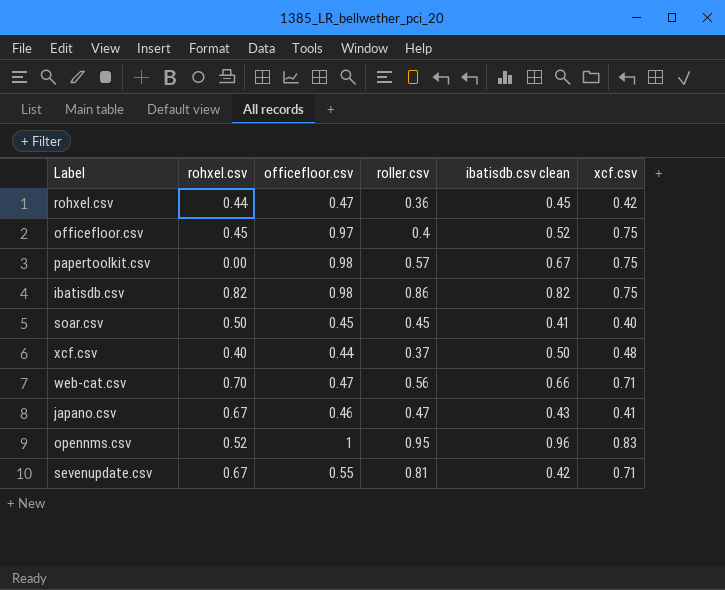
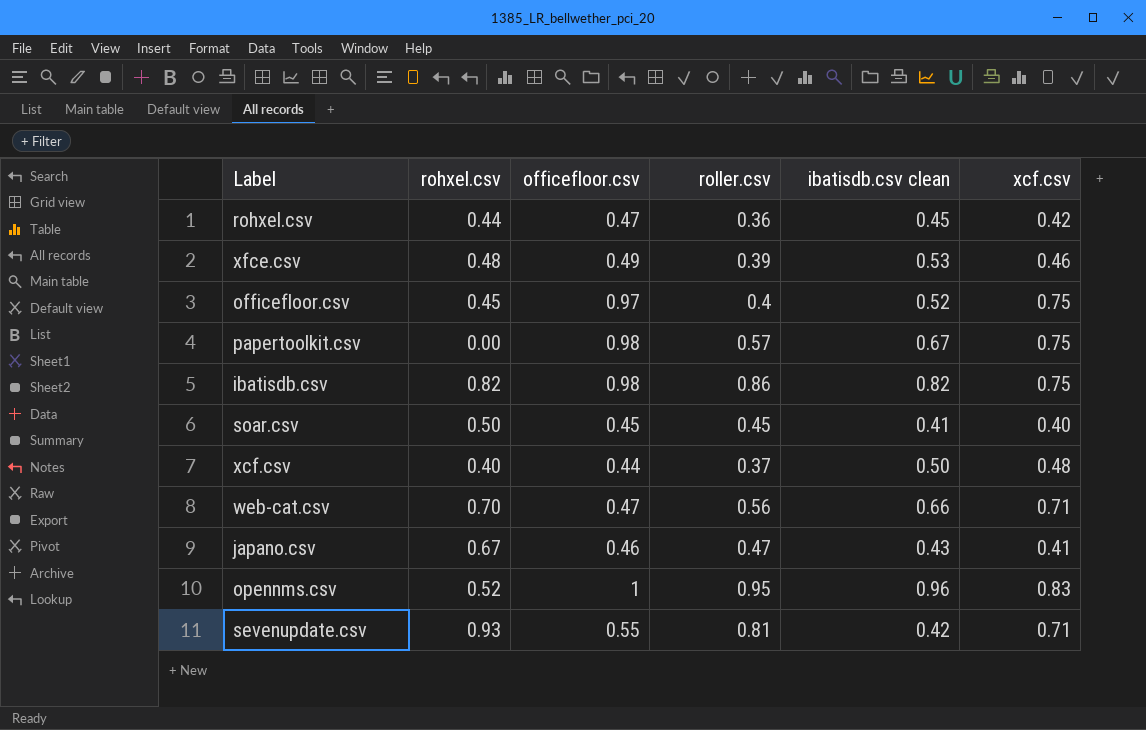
row xfce.csv: none -> 0.48 | 0.49 | 0.39 | 0.53 | 0.46
sevenupdate.csv | rohxel.csv: 0.67 -> 0.93

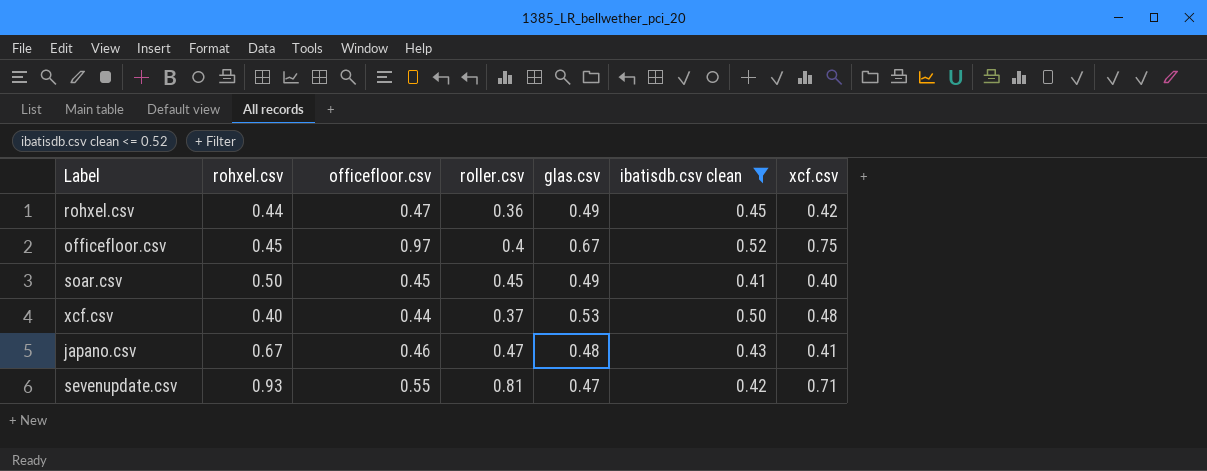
filter: none -> ibatisdb.csv clean <= 0.52
column glas.csv | position: none -> 5

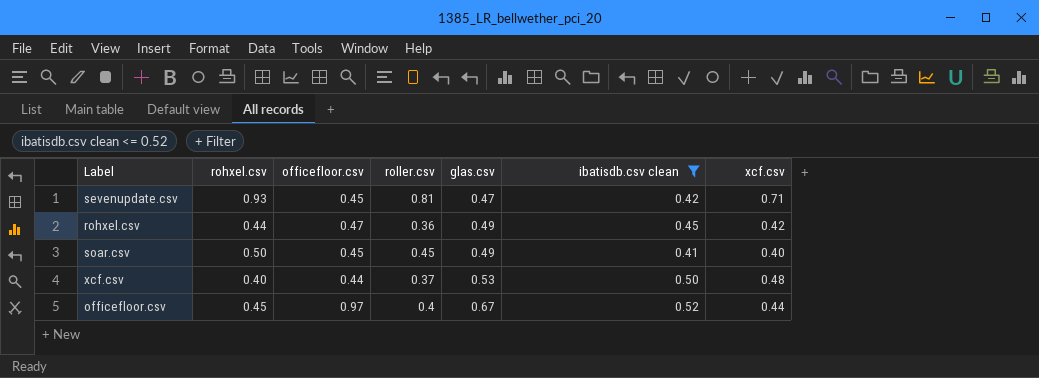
row order: none -> glas.csv ascending
row japano.csv: 0.67 | 0.46 | 0.47 | 0.48 | 0.43 | 0.41 -> none
sevenupdate.csv | officefloor.csv: 0.55 -> 0.45
officefloor.csv | xcf.csv: 0.75 -> 0.44

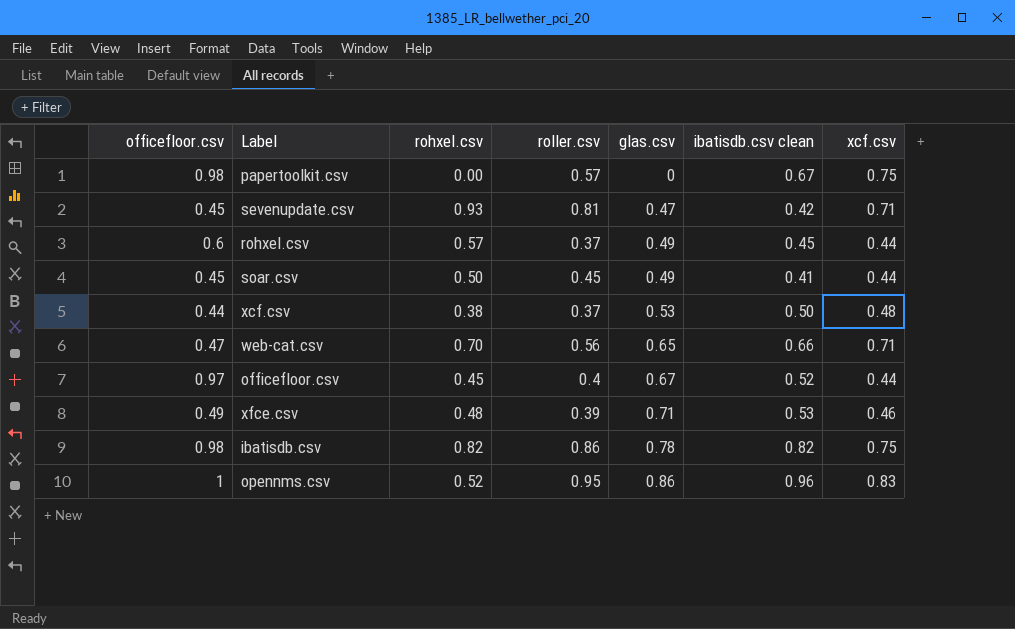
filter: ibatisdb.csv clean <= 0.52 -> none
column officefloor.csv | position: 3 -> 1
rohxel.csv | officefloor.csv: 0.47 -> 0.6
rohxel.csv | rohxel.csv: 0.44 -> 0.57
rohxel.csv | roller.csv: 0.36 -> 0.37
rohxel.csv | xcf.csv: 0.42 -> 0.44
soar.csv | xcf.csv: 0.40 -> 0.44
xcf.csv | rohxel.csv: 0.40 -> 0.38

